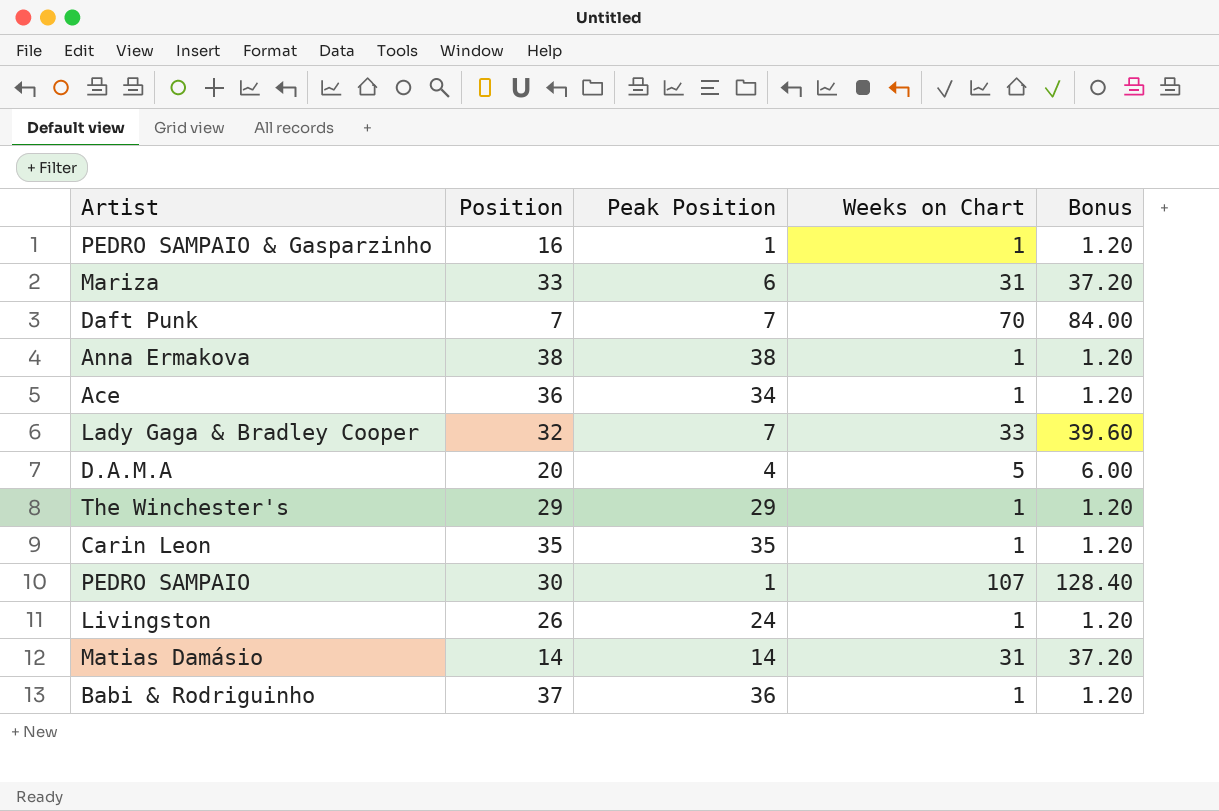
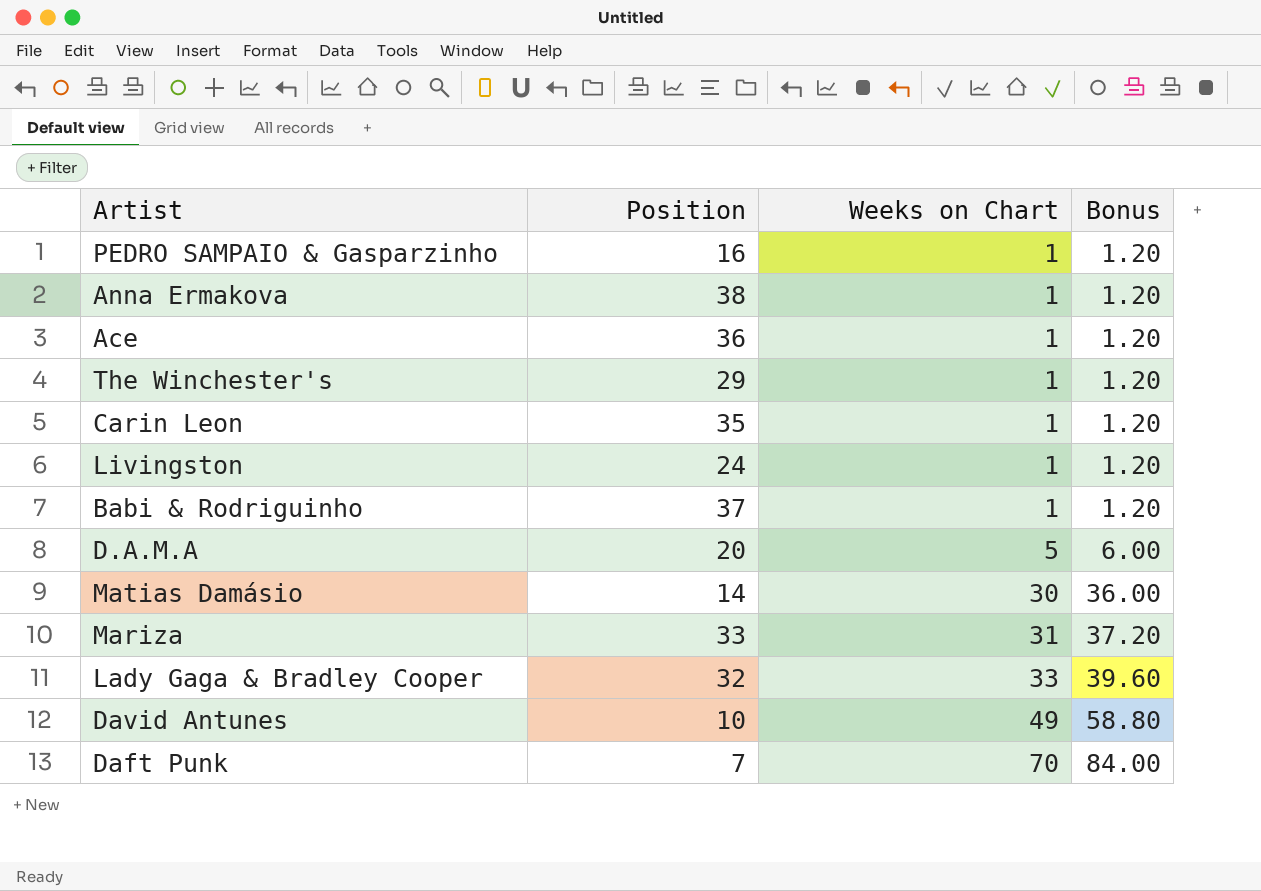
row order: none -> Weeks on Chart ascending
column Peak Position | position: 3 -> none
row PEDRO SAMPAIO: 30 | 1 | 107 | 128.40 -> none
Livingston | Position: 26 -> 24
Matias Damásio | Weeks on Chart: 31 -> 30
Matias Damásio | Bonus: 37.20 -> 36.00
row David Antunes: none -> 10 | 49 | 58.80

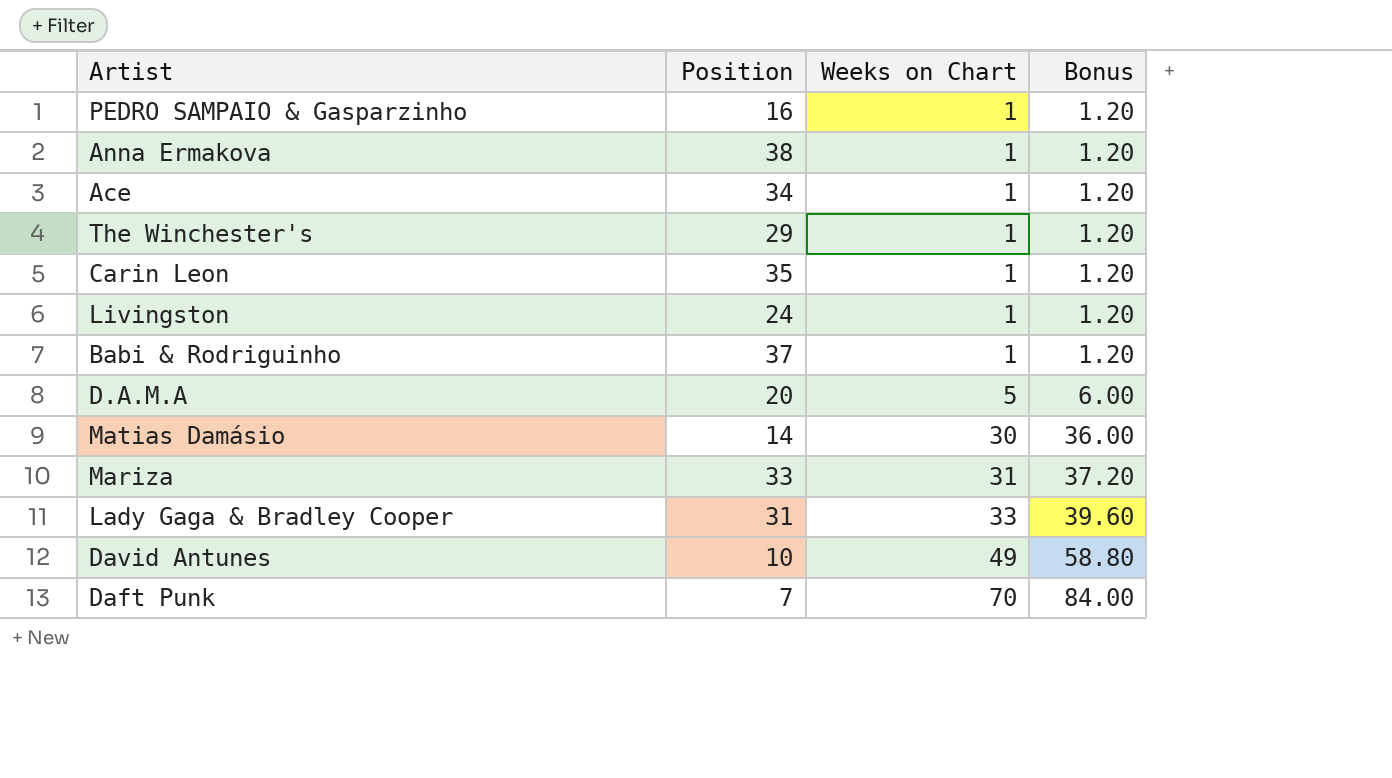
Ace | Position: 36 -> 34
Lady Gaga & Bradley Cooper | Position: 32 -> 31

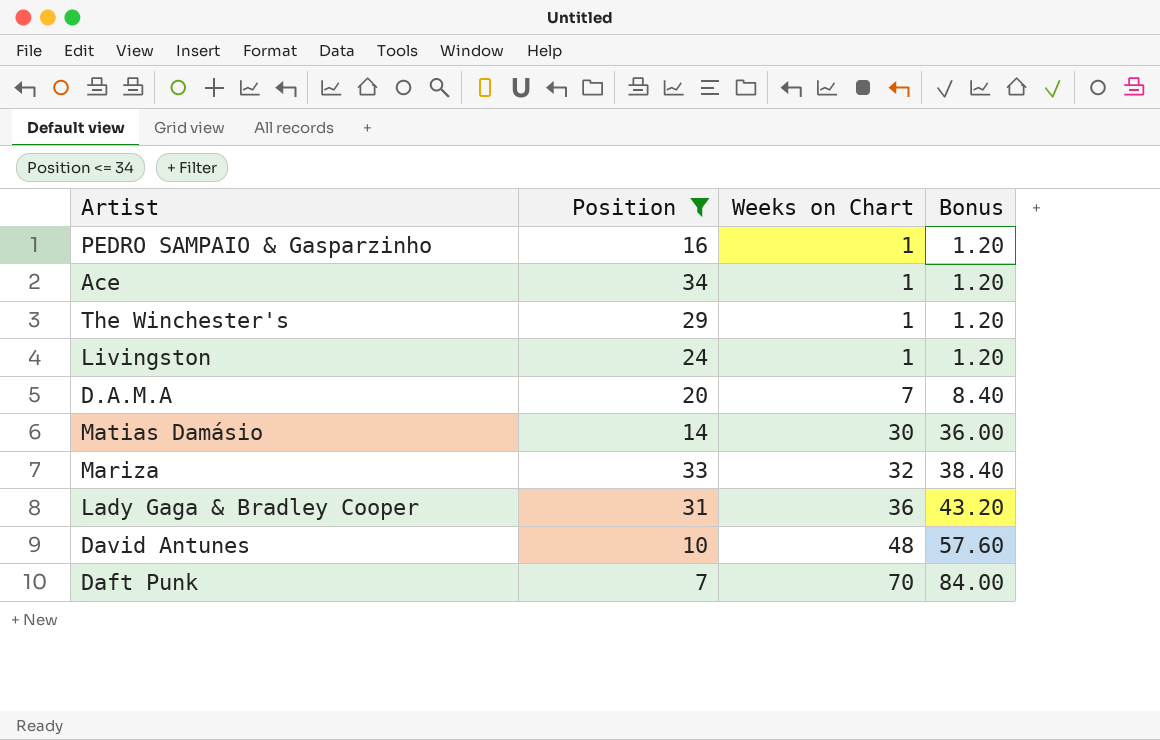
filter: none -> Position <= 34
D.A.M.A | Weeks on Chart: 5 -> 7
D.A.M.A | Bonus: 6.00 -> 8.40
Mariza | Weeks on Chart: 31 -> 32
Mariza | Bonus: 37.20 -> 38.40
Lady Gaga & Bradley Cooper | Weeks on Chart: 33 -> 36
Lady Gaga & Bradley Cooper | Bonus: 39.60 -> 43.20
David Antunes | Weeks on Chart: 49 -> 48
David Antunes | Bonus: 58.80 -> 57.60

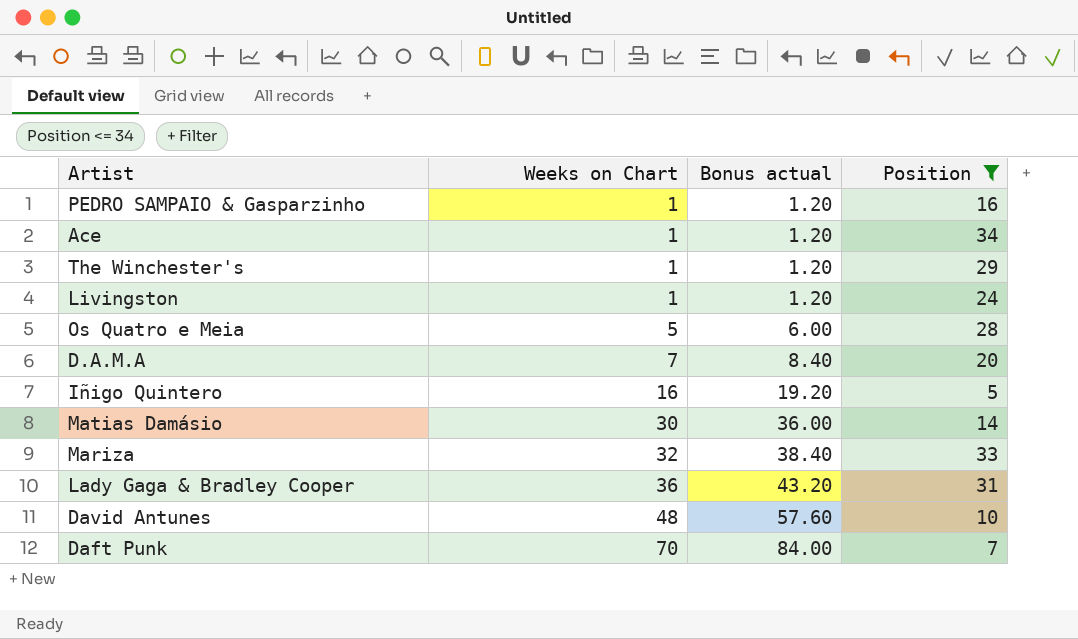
column name: Bonus -> Bonus actual
column Position | position: 2 -> 4
row Os Quatro e Meia: none -> 5 | 6.00 | 28
row Iñigo Quintero: none -> 16 | 19.20 | 5

